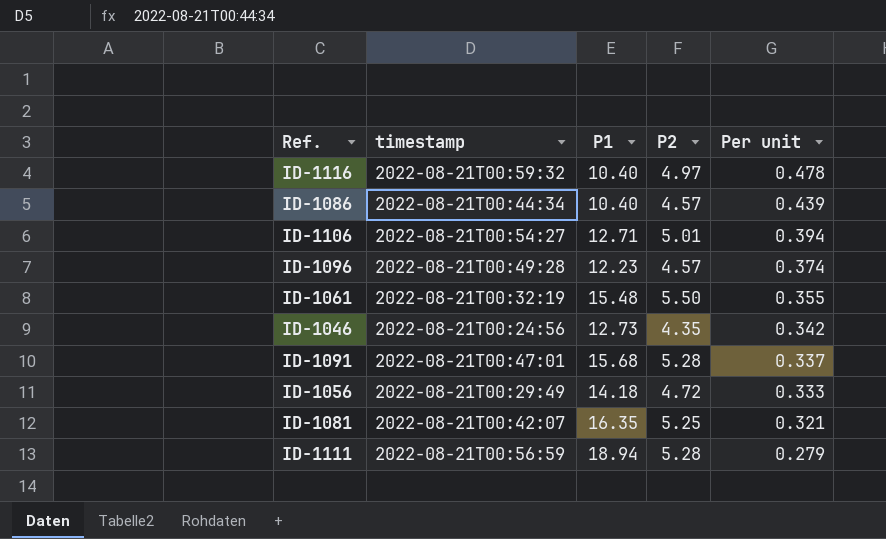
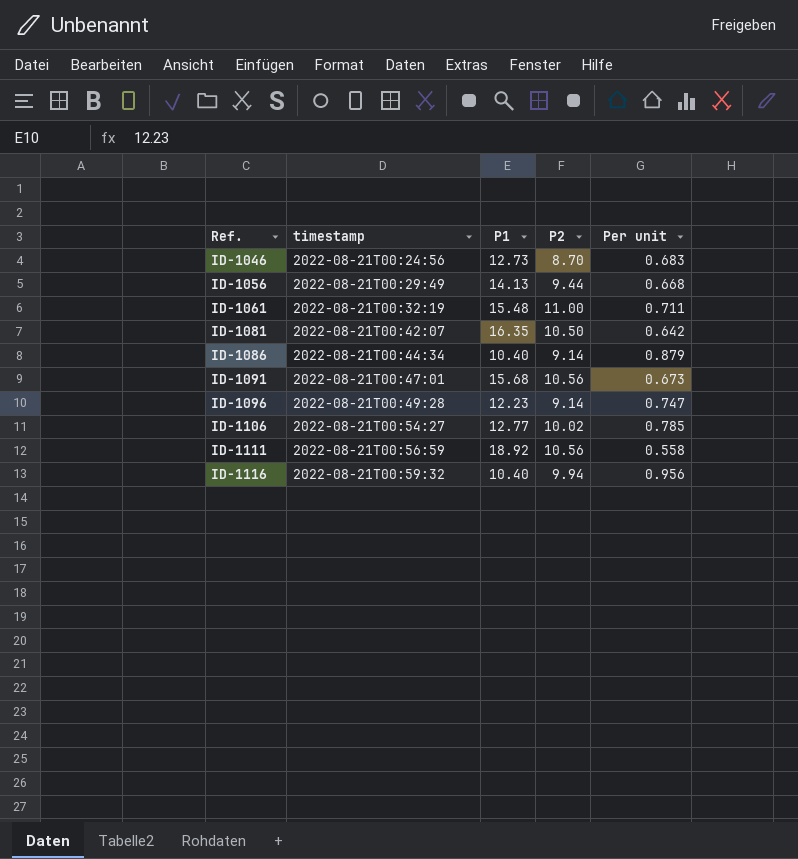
row order: Per unit descending -> Ref. ascending
ID-1046 | P2: 4.35 -> 8.70
ID-1046 | Per unit: 0.342 -> 0.683
ID-1056 | P1: 14.18 -> 14.13
ID-1056 | P2: 4.72 -> 9.44
ID-1056 | Per unit: 0.333 -> 0.668
ID-1061 | P2: 5.50 -> 11.00
ID-1061 | Per unit: 0.355 -> 0.711
ID-1081 | P2: 5.25 -> 10.50
ID-1081 | Per unit: 0.321 -> 0.642
ID-1086 | P2: 4.57 -> 9.14
ID-1086 | Per unit: 0.439 -> 0.879
ID-1091 | P2: 5.28 -> 10.56
ID-1091 | Per unit: 0.337 -> 0.673
ID-1096 | P2: 4.57 -> 9.14
ID-1096 | Per unit: 0.374 -> 0.747
ID-1106 | P1: 12.71 -> 12.77
ID-1106 | P2: 5.01 -> 10.02
ID-1106 | Per unit: 0.394 -> 0.785
ID-1111 | P1: 18.94 -> 18.92
ID-1111 | P2: 5.28 -> 10.56
ID-1111 | Per unit: 0.279 -> 0.558
ID-1116 | P2: 4.97 -> 9.94
ID-1116 | Per unit: 0.478 -> 0.956

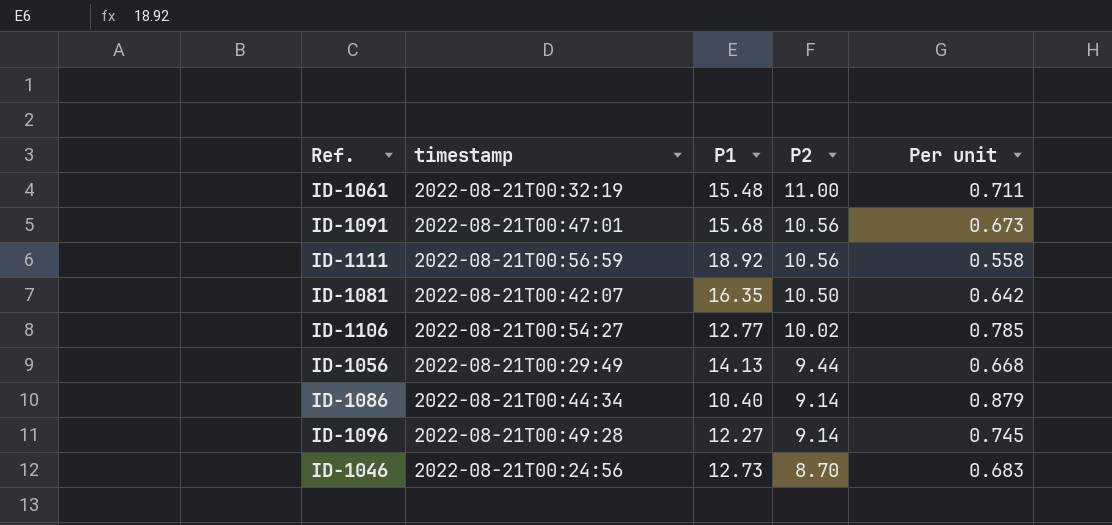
row order: Ref. ascending -> P2 descending
row ID-1116: 2022-08-21T00:59:32 | 10.40 | 9.94 | 0.956 -> none
ID-1096 | P1: 12.23 -> 12.27
ID-1096 | Per unit: 0.747 -> 0.745

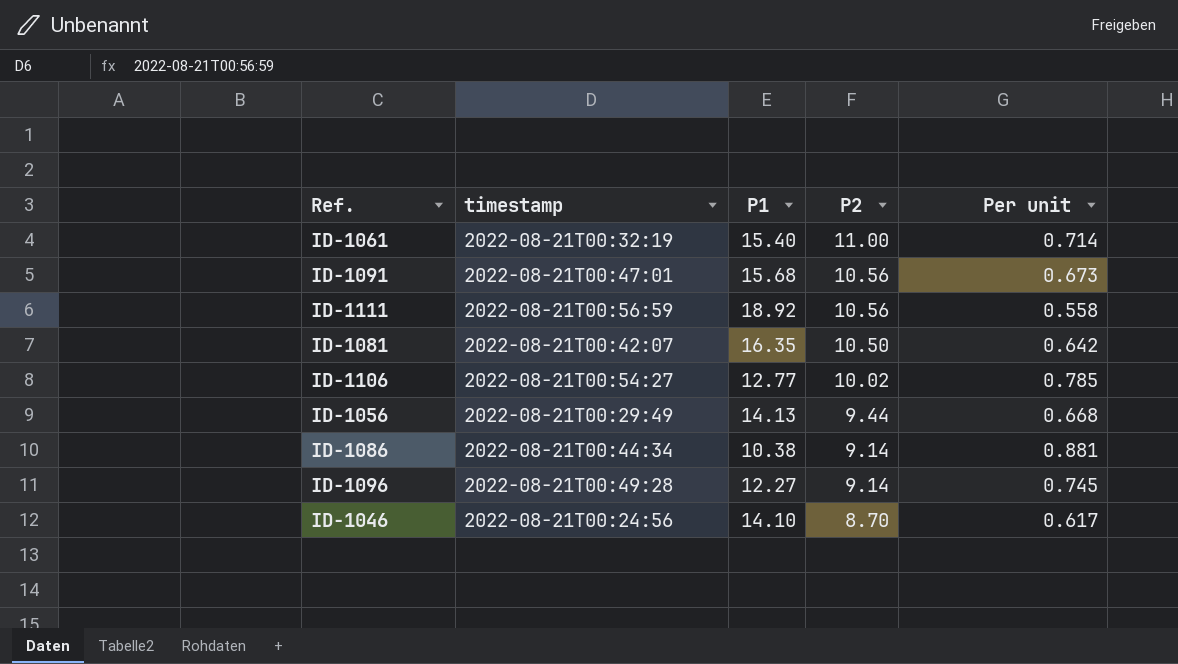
ID-1061 | P1: 15.48 -> 15.40
ID-1061 | Per unit: 0.711 -> 0.714
ID-1086 | P1: 10.40 -> 10.38
ID-1086 | Per unit: 0.879 -> 0.881
ID-1046 | P1: 12.73 -> 14.10
ID-1046 | Per unit: 0.683 -> 0.617

